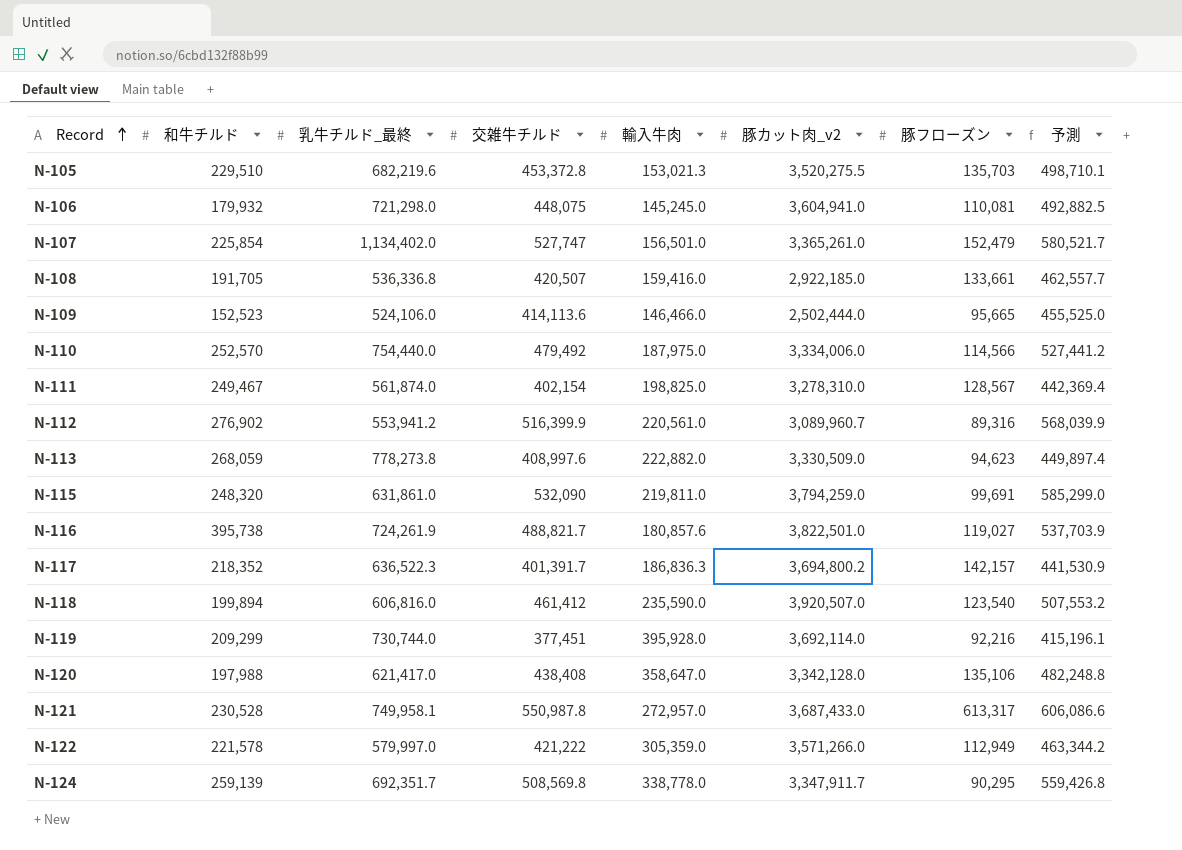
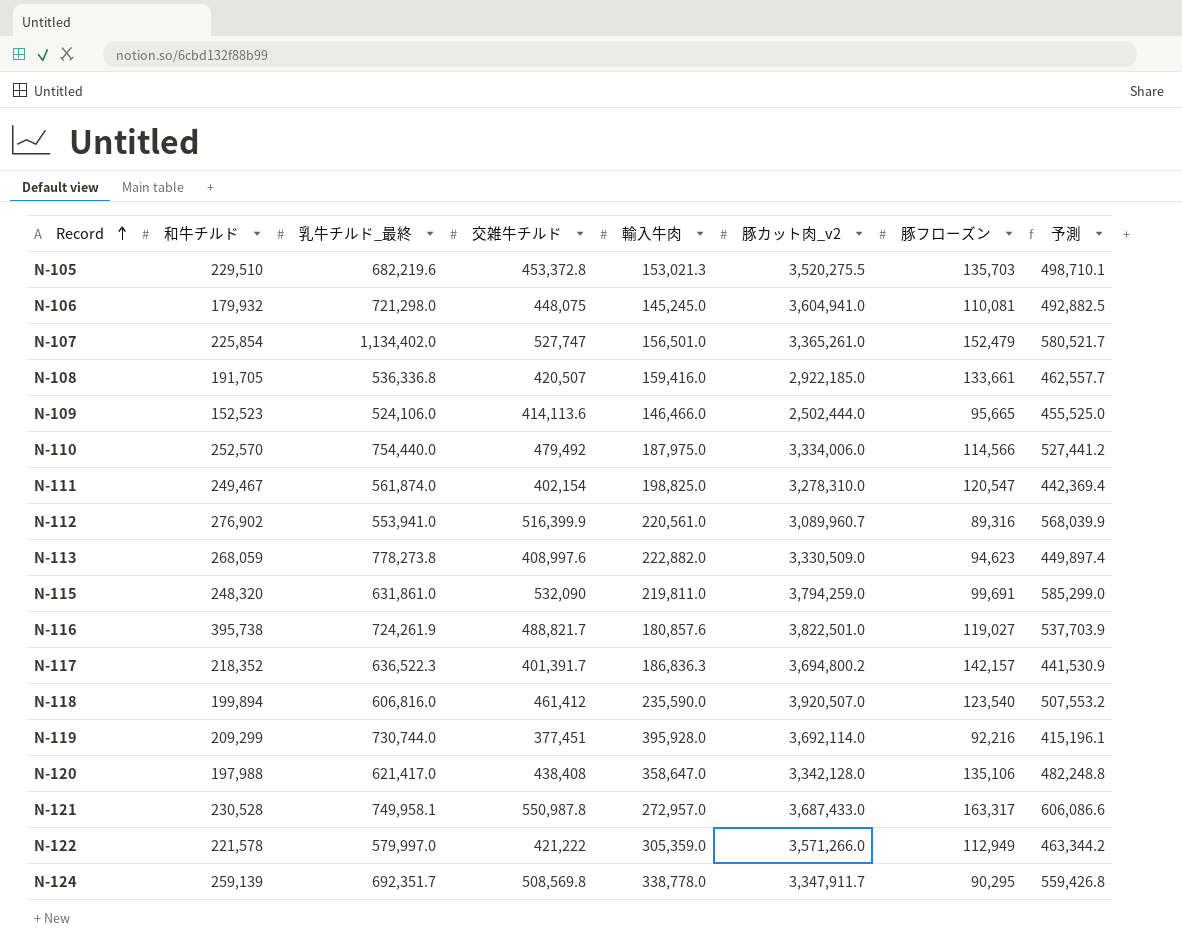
N-111 | 豚フローズン: 128,567 -> 120,547
N-112 | 乳牛チルド_最終: 553,941.2 -> 553,941.0
N-121 | 豚フローズン: 613,317 -> 163,317

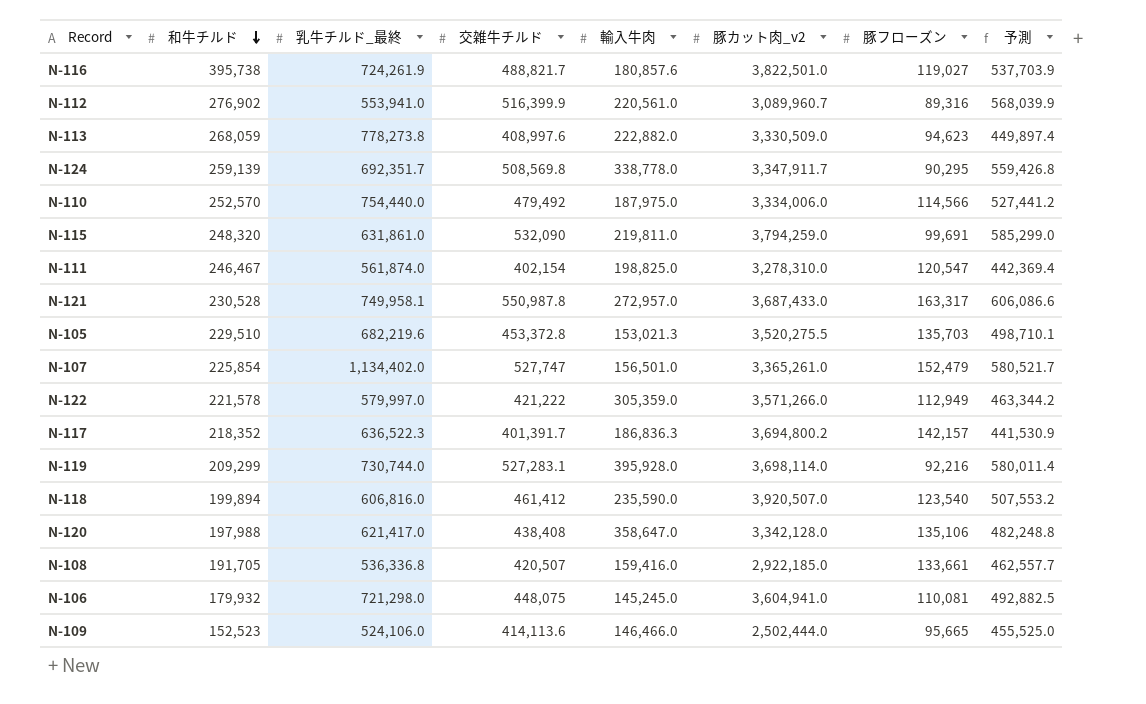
row order: Record ascending -> 和牛チルド descending
N-111 | 和牛チルド: 249,467 -> 246,467
N-119 | 交雑牛チルド: 377,451 -> 527,283.1
N-119 | 豚カット肉_v2: 3,692,114.0 -> 3,698,114.0
N-119 | 予測: 415,196.1 -> 580,011.4

